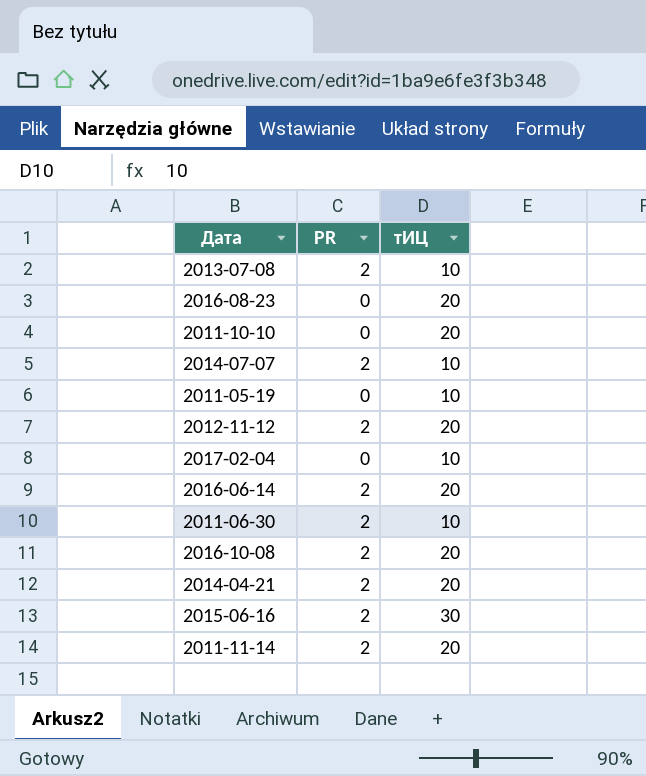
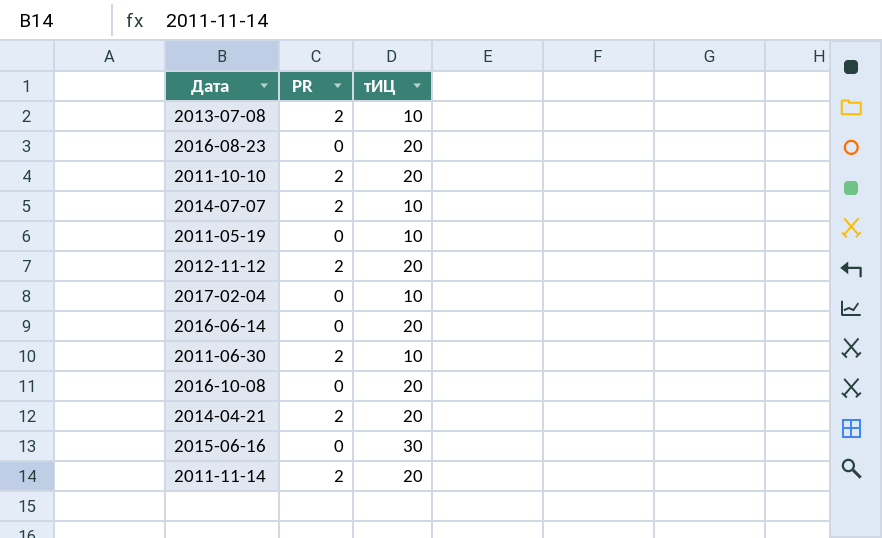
2011-10-10 | PR: 0 -> 2
2016-06-14 | PR: 2 -> 0
2016-10-08 | PR: 2 -> 0
2015-06-16 | PR: 2 -> 0

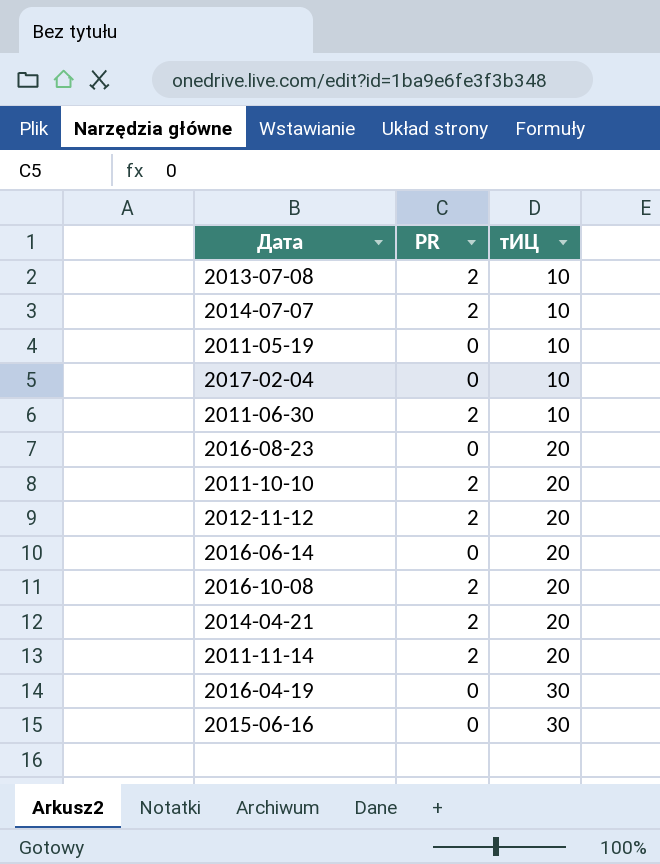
row order: none -> тИЦ ascending
2016-10-08 | PR: 0 -> 2
row 2016-04-19: none -> 0 | 30

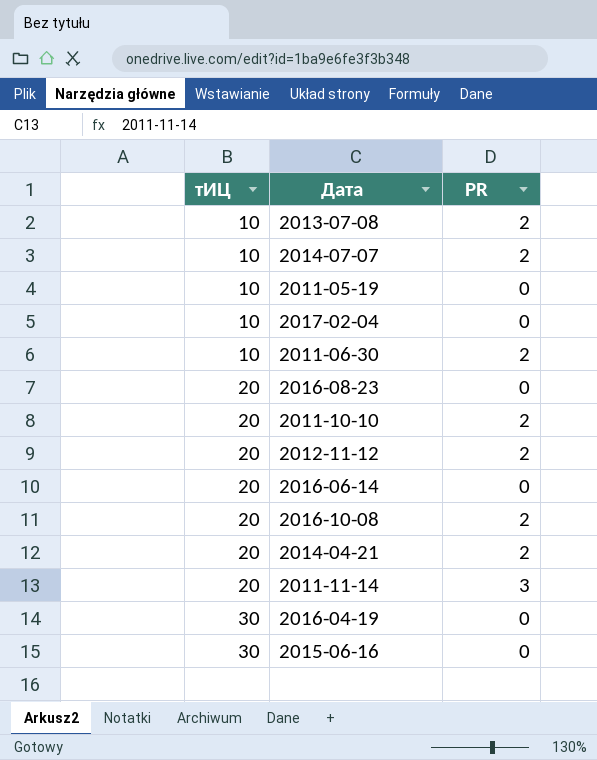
column тИЦ | position: 3 -> 1
2011-11-14 | PR: 2 -> 3

